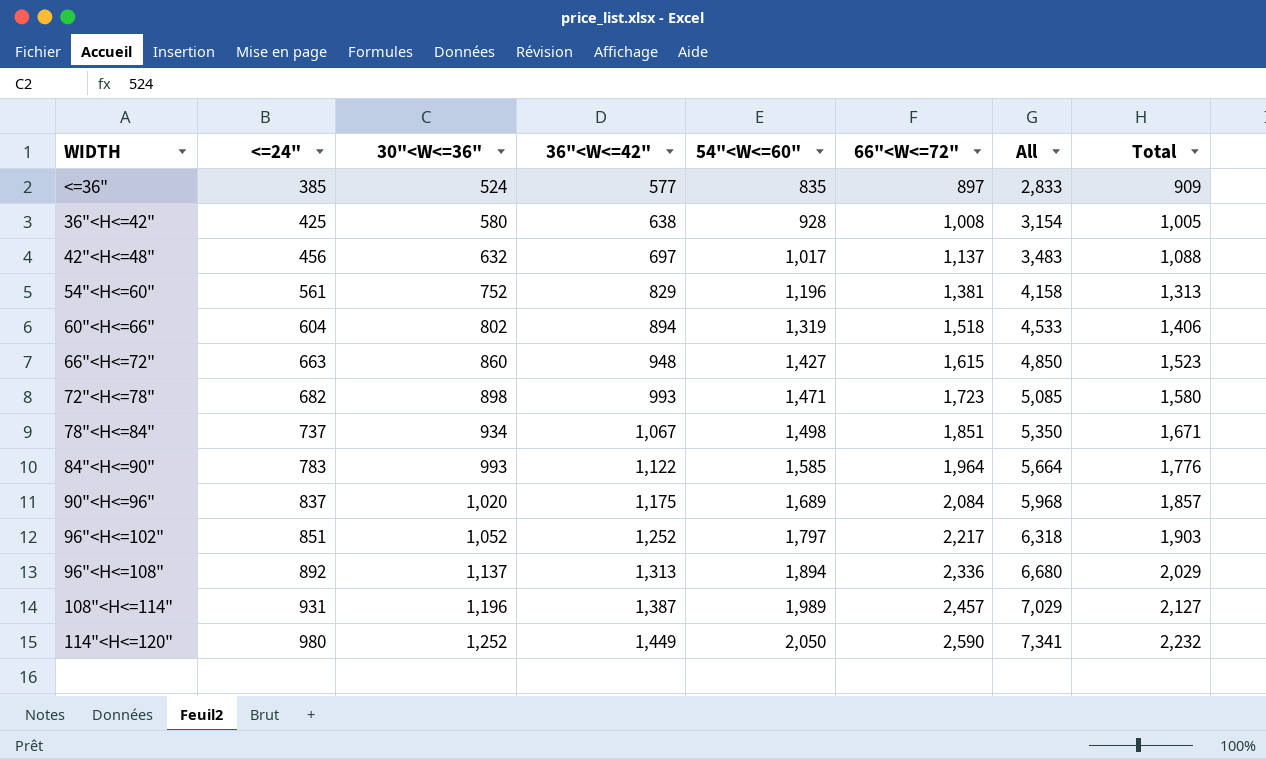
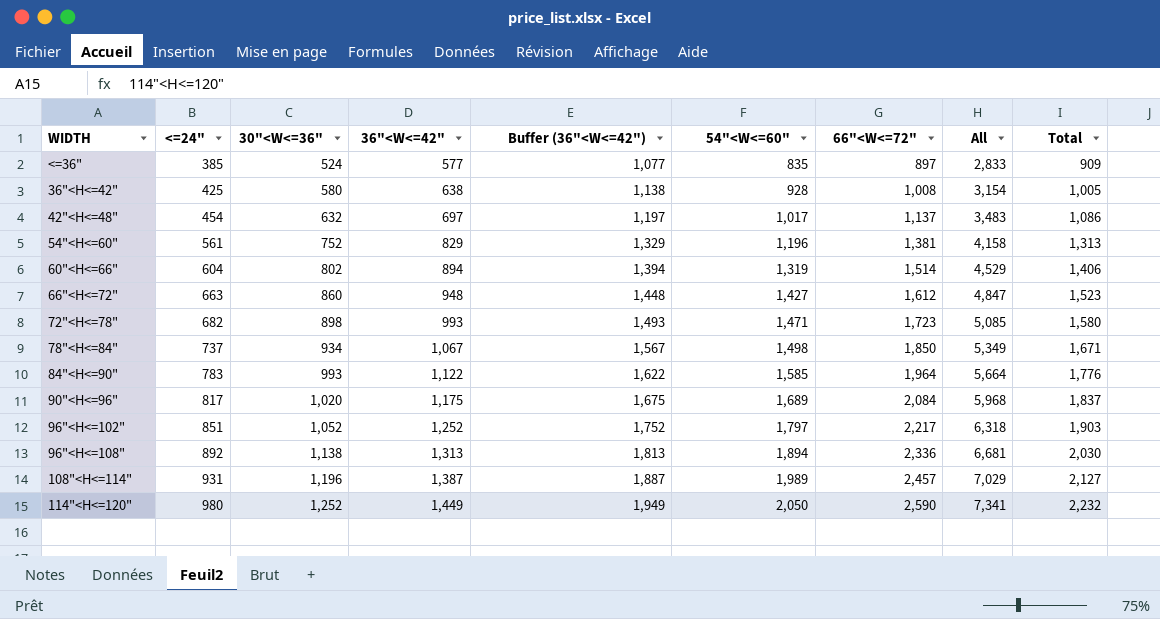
column Buffer (36"<W<=42") | formula: none -> [36"<W<=42"] + 500
42"<H<=48" | <=24": 456 -> 454
42"<H<=48" | Total: 1,088 -> 1,086
60"<H<=66" | 66"<W<=72": 1,518 -> 1,514
60"<H<=66" | All: 4,533 -> 4,529
66"<H<=72" | 66"<W<=72": 1,615 -> 1,612
66"<H<=72" | All: 4,850 -> 4,847
78"<H<=84" | 66"<W<=72": 1,851 -> 1,850
78"<H<=84" | All: 5,350 -> 5,349
90"<H<=96" | <=24": 837 -> 817
90"<H<=96" | Total: 1,857 -> 1,837
96"<H<=108" | 30"<W<=36": 1,137 -> 1,138
96"<H<=108" | All: 6,680 -> 6,681
96"<H<=108" | Total: 2,029 -> 2,030

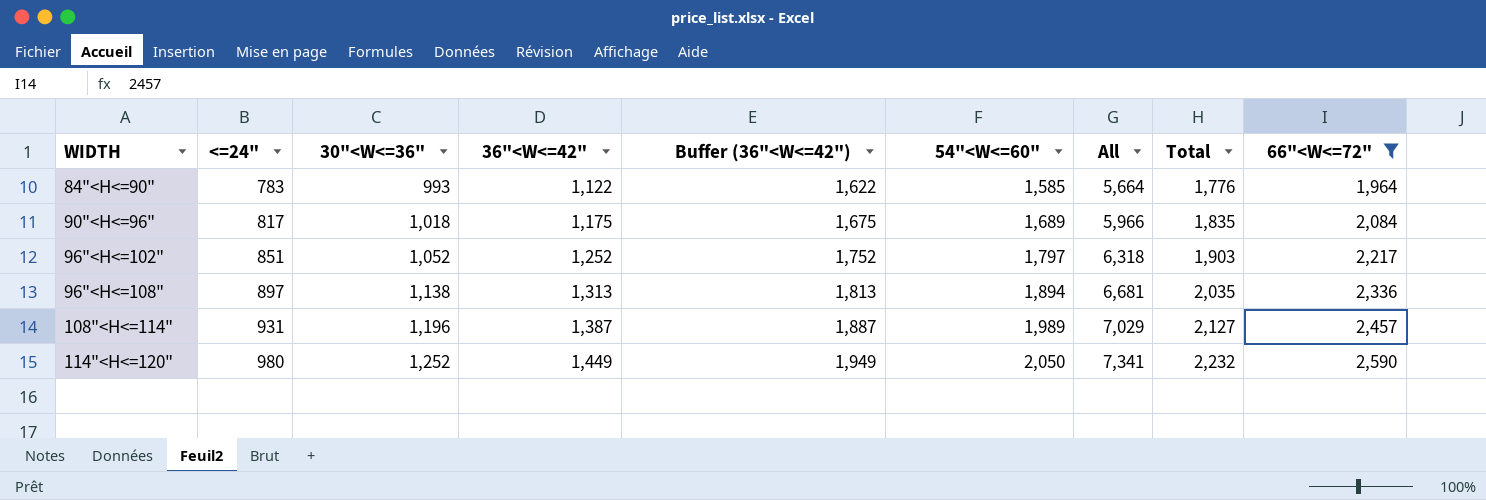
filter: none -> 66"<W<=72" >= 1,964
column 66"<W<=72" | position: 7 -> 9
90"<H<=96" | 30"<W<=36": 1,020 -> 1,018
90"<H<=96" | All: 5,968 -> 5,966
90"<H<=96" | Total: 1,837 -> 1,835
96"<H<=108" | <=24": 892 -> 897
96"<H<=108" | Total: 2,030 -> 2,035

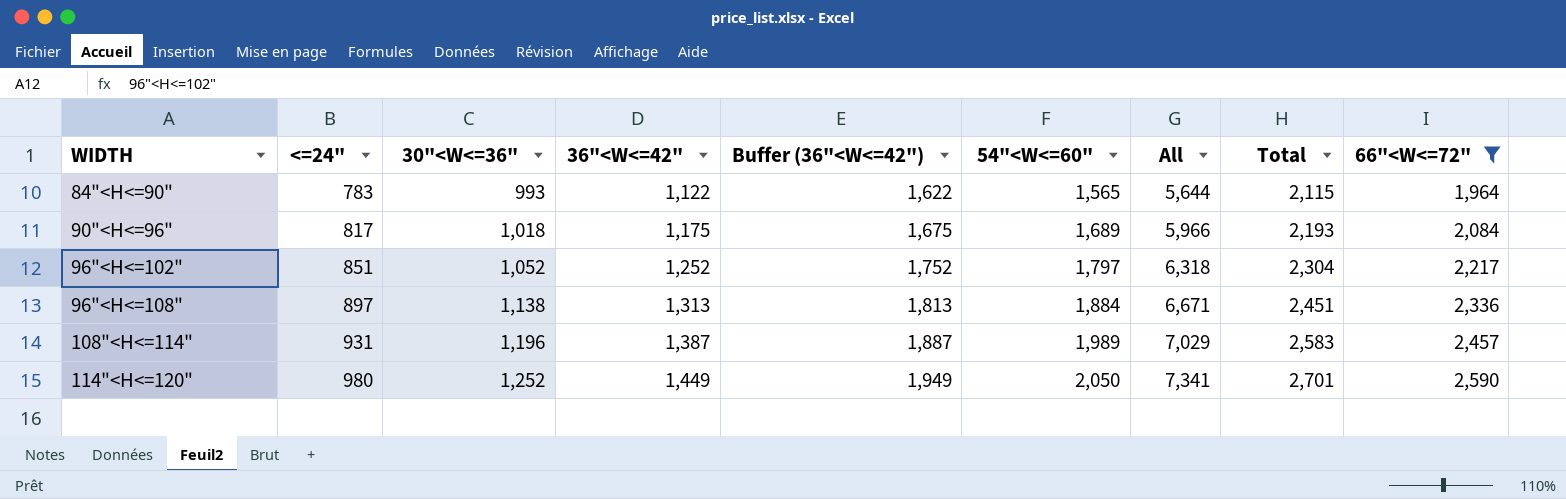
column Total | formula: [<=24"] + [30"<W<=36"] -> [30"<W<=36"] + [36"<W<=42"]
84"<H<=90" | 54"<W<=60": 1,585 -> 1,565
84"<H<=90" | All: 5,664 -> 5,644
96"<H<=108" | 54"<W<=60": 1,894 -> 1,884
96"<H<=108" | All: 6,681 -> 6,671

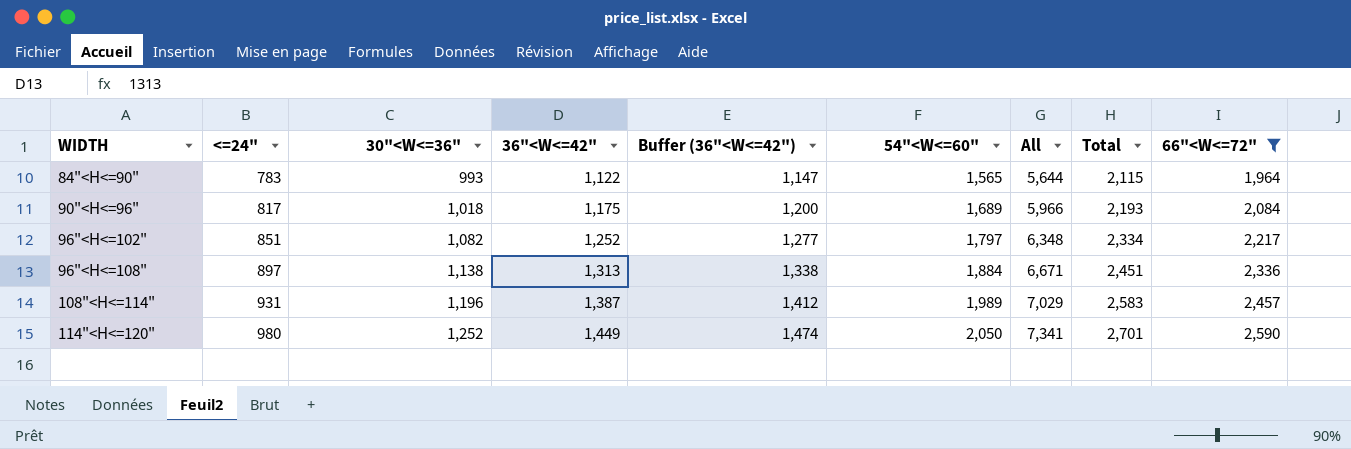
column Buffer (36"<W<=42") | formula: [36"<W<=42"] + 500 -> [36"<W<=42"] + 25
96"<H<=102" | 30"<W<=36": 1,052 -> 1,082
96"<H<=102" | All: 6,318 -> 6,348
96"<H<=102" | Total: 2,304 -> 2,334

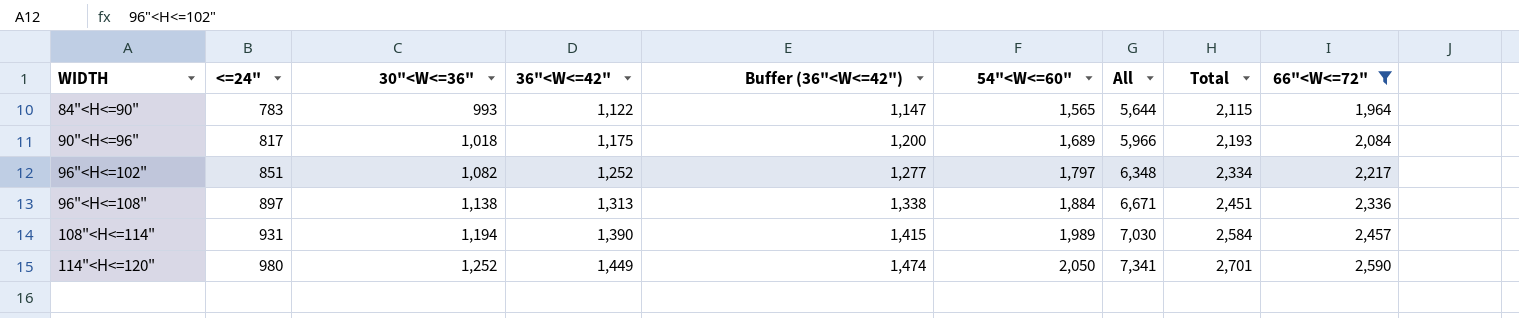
108"<H<=114" | 30"<W<=36": 1,196 -> 1,194
108"<H<=114" | 36"<W<=42": 1,387 -> 1,390
108"<H<=114" | Buffer (36"<W<=42"): 1,412 -> 1,415
108"<H<=114" | All: 7,029 -> 7,030
108"<H<=114" | Total: 2,583 -> 2,584

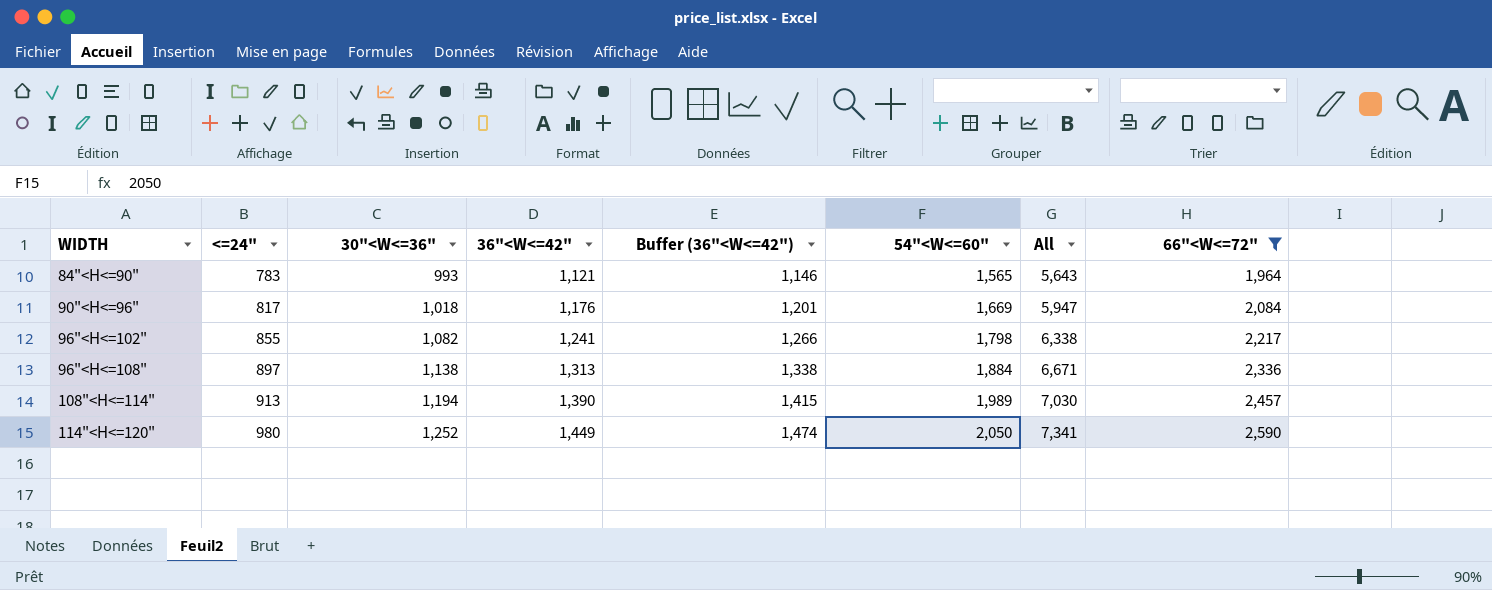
column Total | formula: [30"<W<=36"] + [36"<W<=42"] -> none
84"<H<=90" | 36"<W<=42": 1,122 -> 1,121
84"<H<=90" | Buffer (36"<W<=42"): 1,147 -> 1,146
84"<H<=90" | All: 5,644 -> 5,643
90"<H<=96" | 36"<W<=42": 1,175 -> 1,176
90"<H<=96" | Buffer (36"<W<=42"): 1,200 -> 1,201
90"<H<=96" | 54"<W<=60": 1,689 -> 1,669
90"<H<=96" | All: 5,966 -> 5,947
96"<H<=102" | <=24": 851 -> 855
96"<H<=102" | 36"<W<=42": 1,252 -> 1,241
96"<H<=102" | Buffer (36"<W<=42"): 1,277 -> 1,266
96"<H<=102" | 54"<W<=60": 1,797 -> 1,798
96"<H<=102" | All: 6,348 -> 6,338
108"<H<=114" | <=24": 931 -> 913

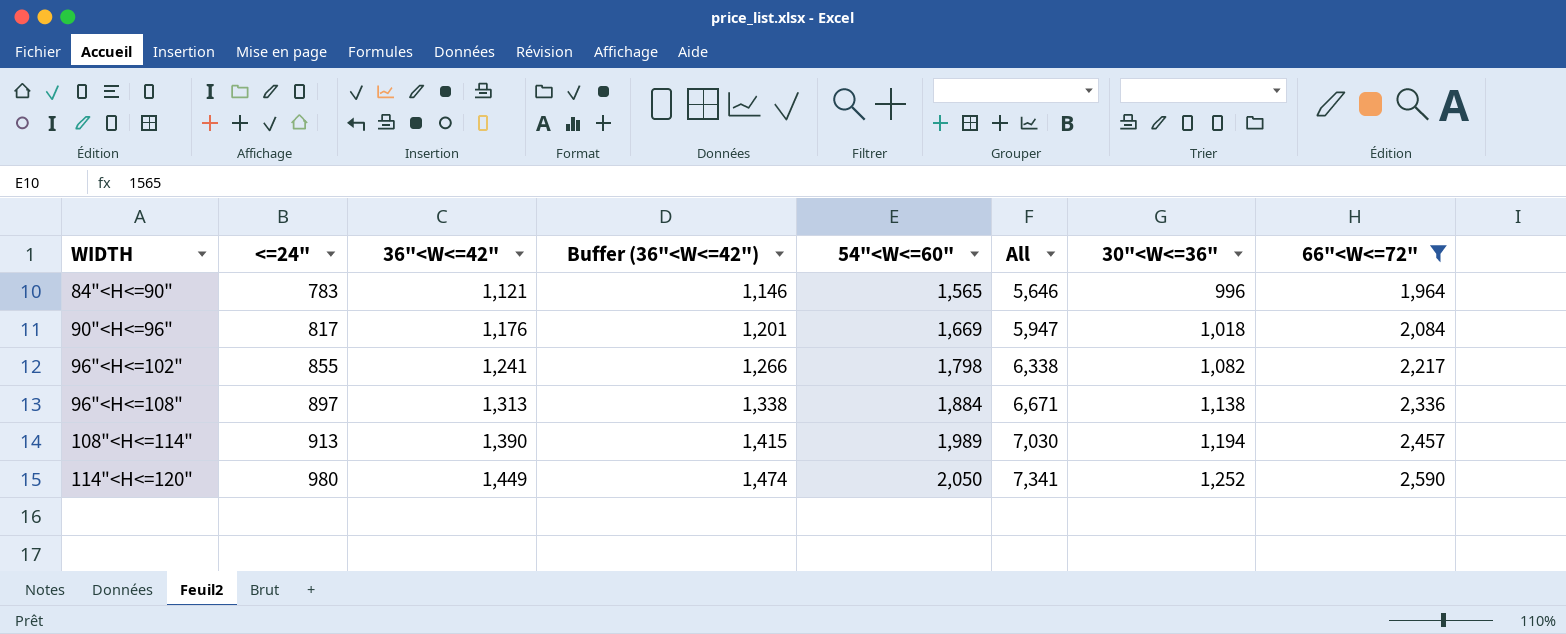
column 30"<W<=36" | position: 3 -> 7
84"<H<=90" | All: 5,643 -> 5,646
84"<H<=90" | 30"<W<=36": 993 -> 996

